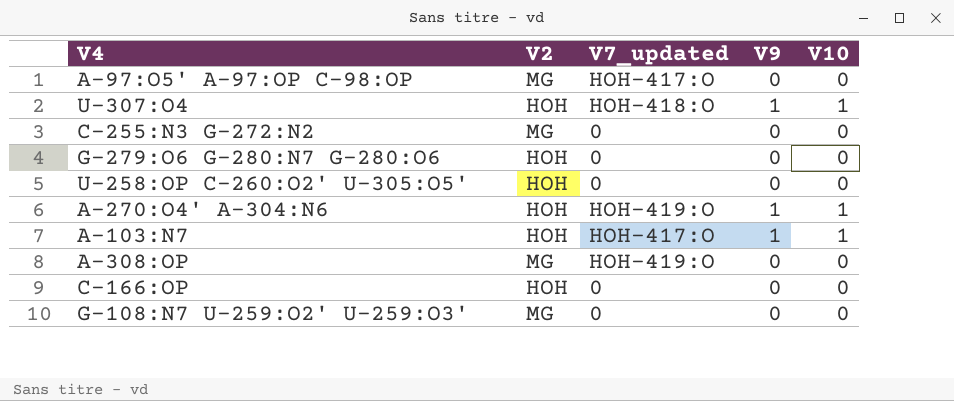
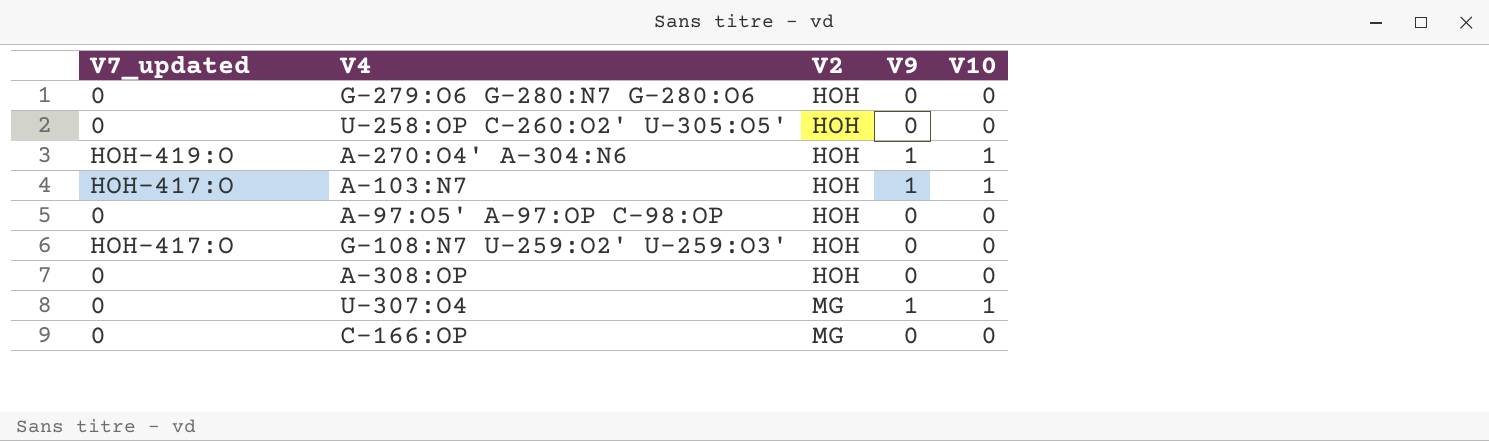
row order: none -> V2 ascending
column V7_updated | position: 3 -> 1
row C-255:N3 G-272:N2: MG | 0 | 0 | 0 -> none
A-97:O5' A-97:OP C-98:OP | V7_updated: HOH-417:O -> 0
A-97:O5' A-97:OP C-98:OP | V2: MG -> HOH
G-108:N7 U-259:O2' U-259:O3' | V7_updated: 0 -> HOH-417:O
G-108:N7 U-259:O2' U-259:O3' | V2: MG -> HOH
A-308:OP | V7_updated: HOH-419:O -> 0
A-308:OP | V2: MG -> HOH
U-307:O4 | V7_updated: HOH-418:O -> 0
U-307:O4 | V2: HOH -> MG
C-166:OP | V2: HOH -> MG

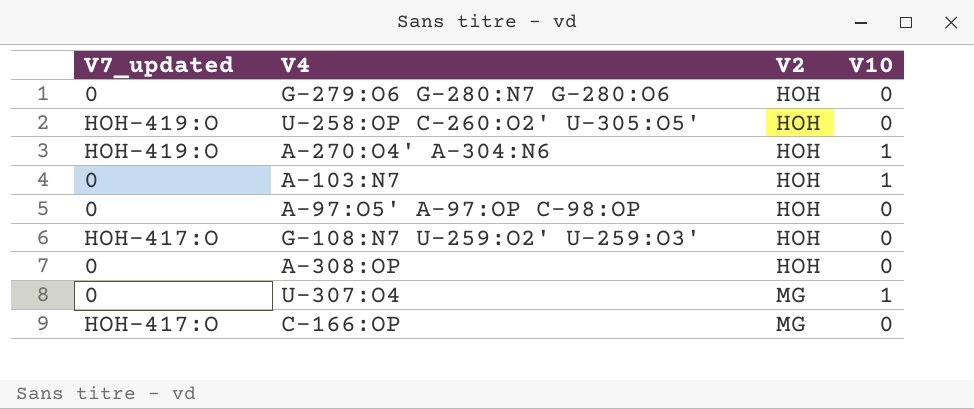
column V9 | position: 4 -> none
U-258:OP C-260:O2' U-305:O5' | V7_updated: 0 -> HOH-419:O
A-103:N7 | V7_updated: HOH-417:O -> 0
C-166:OP | V7_updated: 0 -> HOH-417:O

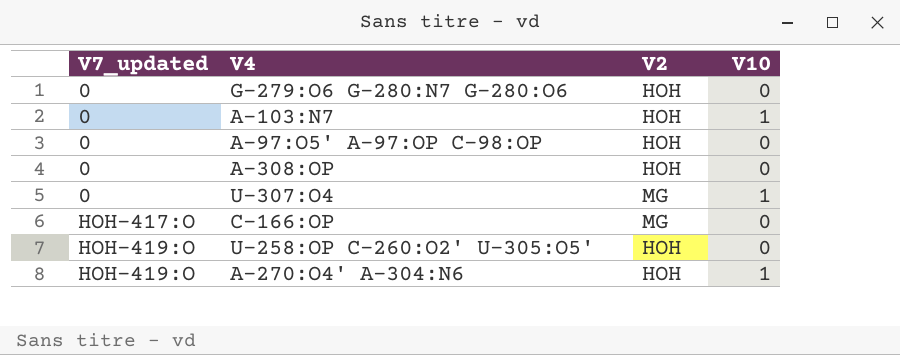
row order: V2 ascending -> V7_updated ascending
row G-108:N7 U-259:O2' U-259:O3': HOH-417:O | HOH | 0 -> none

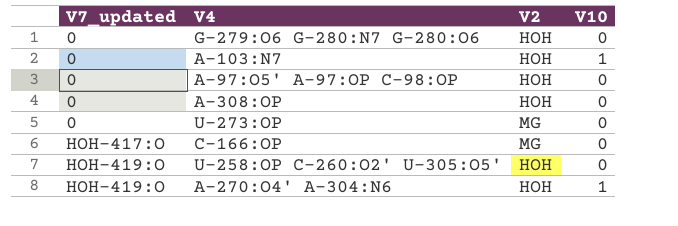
row U-307:O4: 0 | MG | 1 -> none
row U-273:OP: none -> 0 | MG | 0

